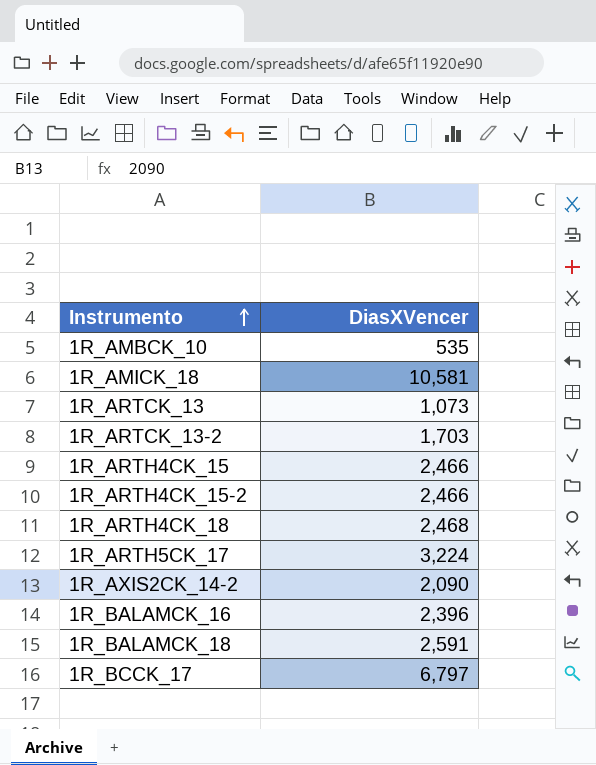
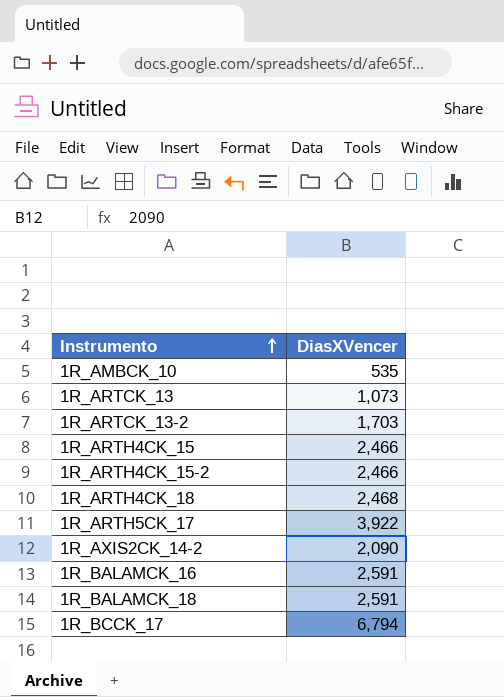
row 1R_AMICK_18: 10,581 -> none
1R_ARTH5CK_17 | DiasXVencer: 3,224 -> 3,922
1R_BALAMCK_16 | DiasXVencer: 2,396 -> 2,591
1R_BCCK_17 | DiasXVencer: 6,797 -> 6,794

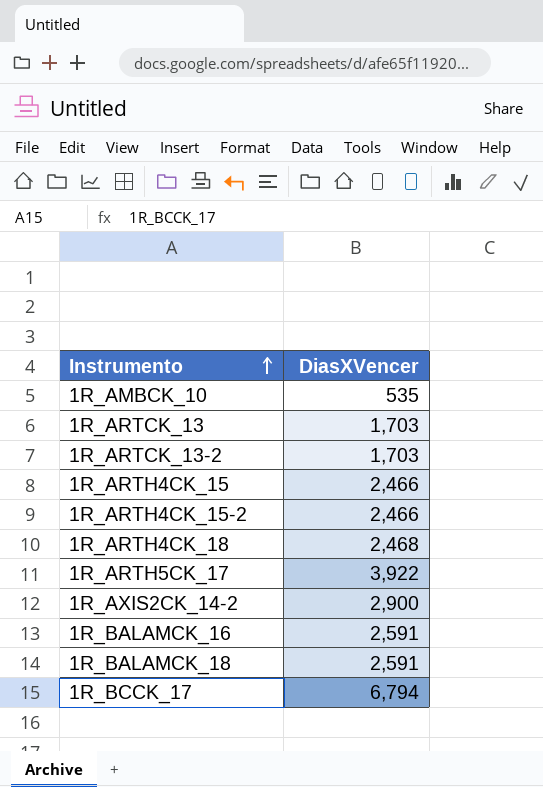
1R_ARTCK_13 | DiasXVencer: 1,073 -> 1,703
1R_AXIS2CK_14-2 | DiasXVencer: 2,090 -> 2,900

